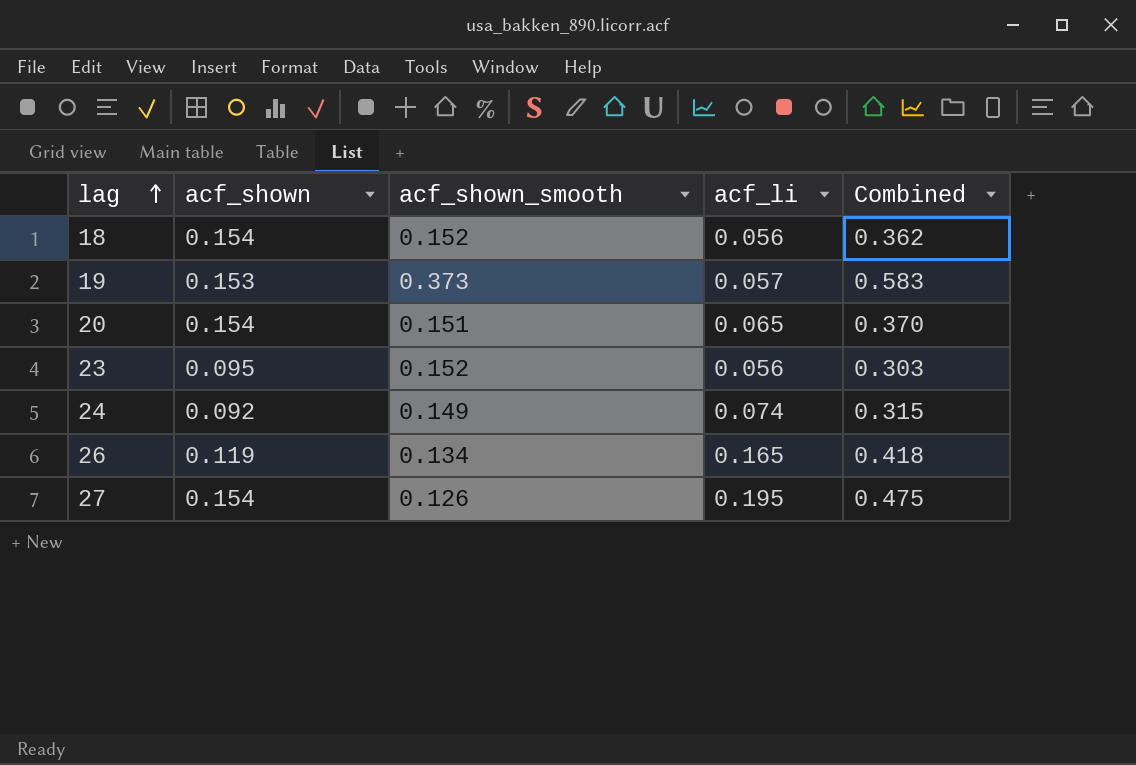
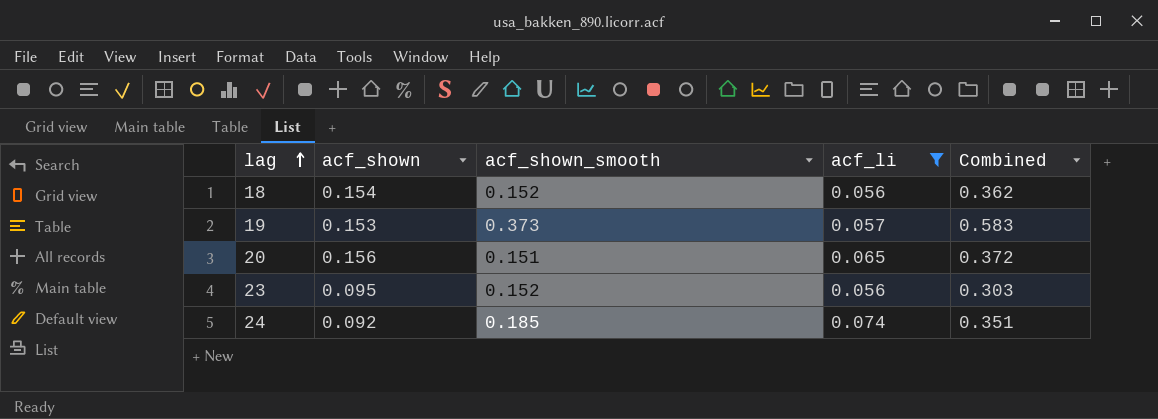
filter: none -> acf_li <= 0.074
20 | acf_shown: 0.154 -> 0.156
20 | Combined: 0.370 -> 0.372
24 | acf_shown_smooth: 0.149 -> 0.185
24 | Combined: 0.315 -> 0.351

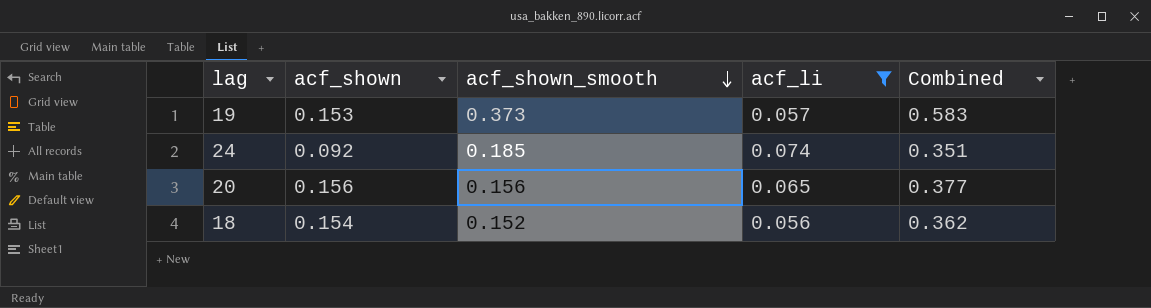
row order: lag ascending -> acf_shown_smooth descending
row 23: 0.095 | 0.152 | 0.056 | 0.303 -> none
20 | acf_shown_smooth: 0.151 -> 0.156
20 | Combined: 0.372 -> 0.377

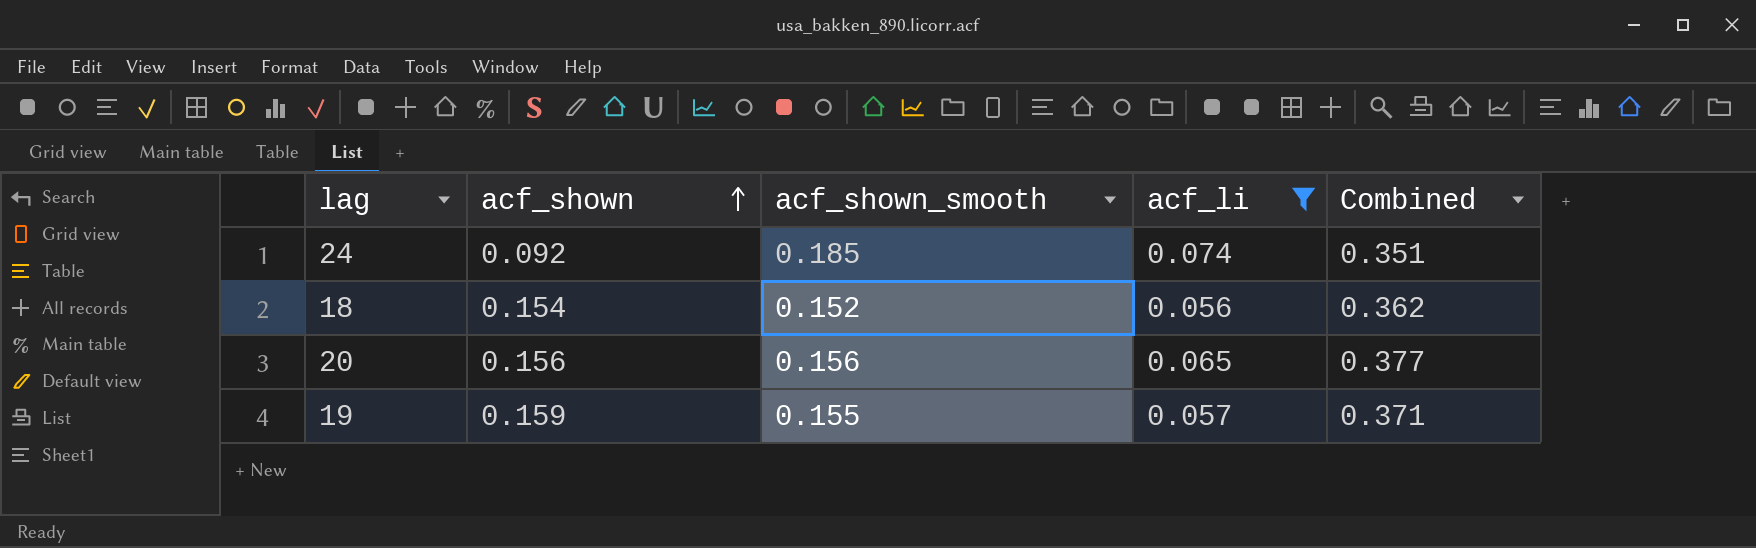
row order: acf_shown_smooth descending -> acf_shown ascending
19 | acf_shown: 0.153 -> 0.159
19 | acf_shown_smooth: 0.373 -> 0.155
19 | Combined: 0.583 -> 0.371

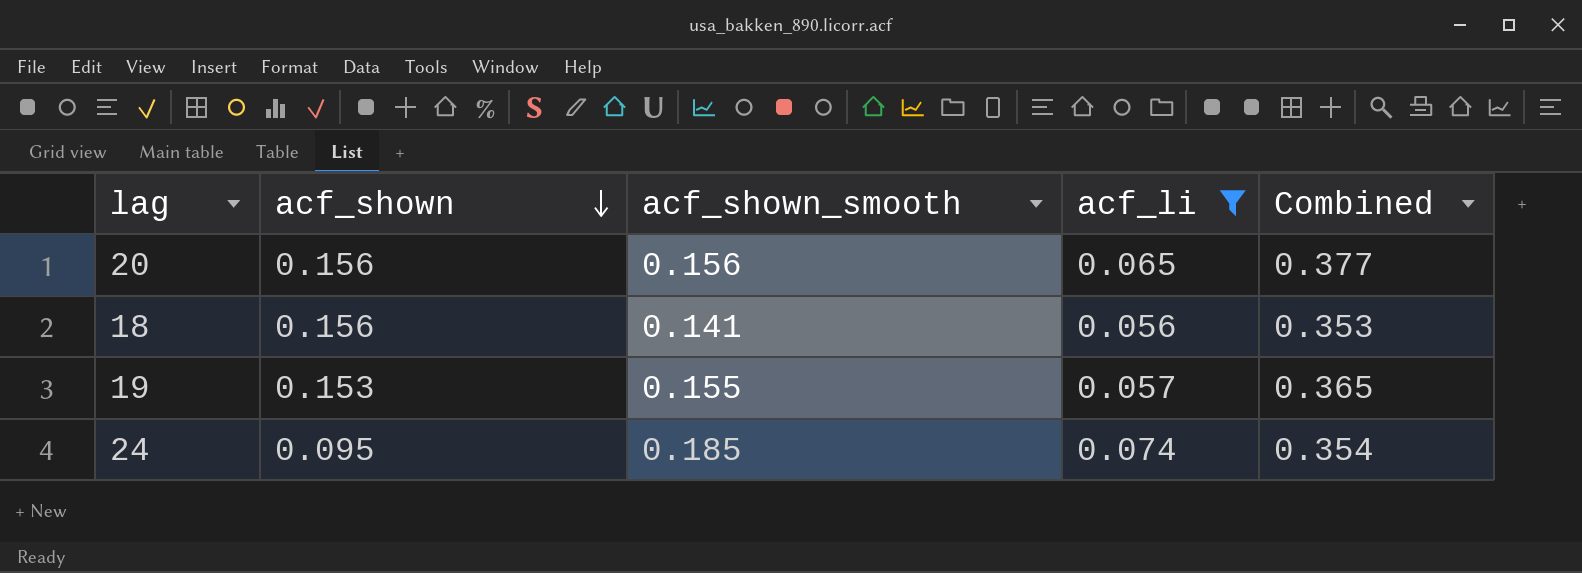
row order: acf_shown ascending -> acf_shown descending
18 | acf_shown: 0.154 -> 0.156
18 | acf_shown_smooth: 0.152 -> 0.141
18 | Combined: 0.362 -> 0.353
19 | acf_shown: 0.159 -> 0.153
19 | Combined: 0.371 -> 0.365
24 | acf_shown: 0.092 -> 0.095
24 | Combined: 0.351 -> 0.354

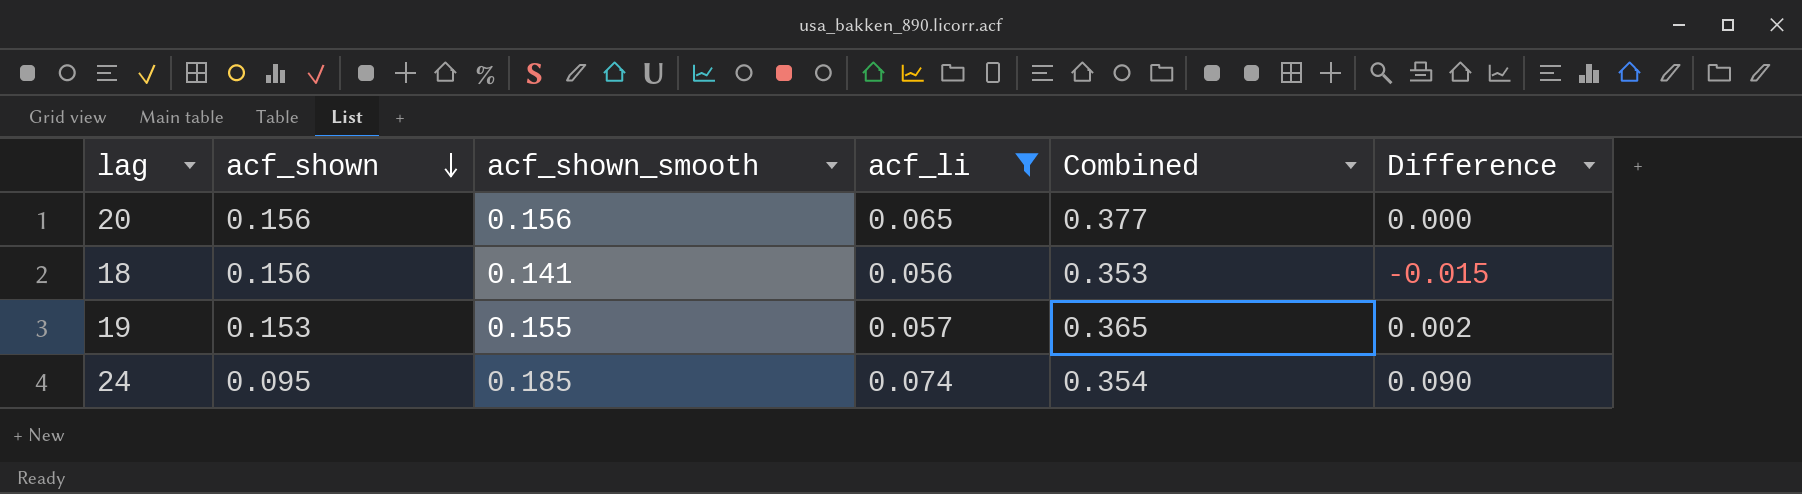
column Difference | formula: none -> [acf_shown_smooth] - [acf_shown]

